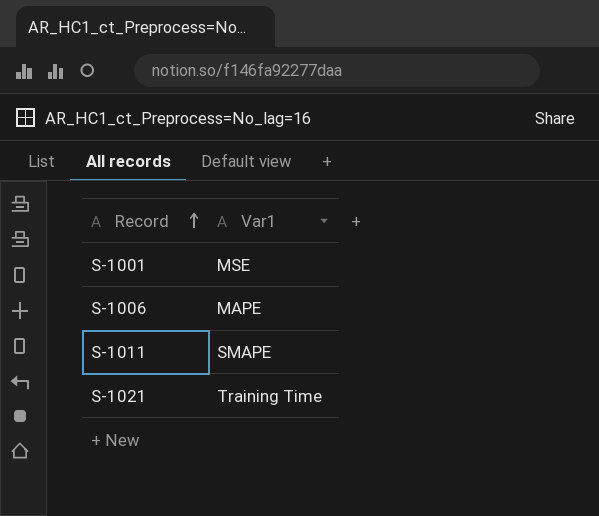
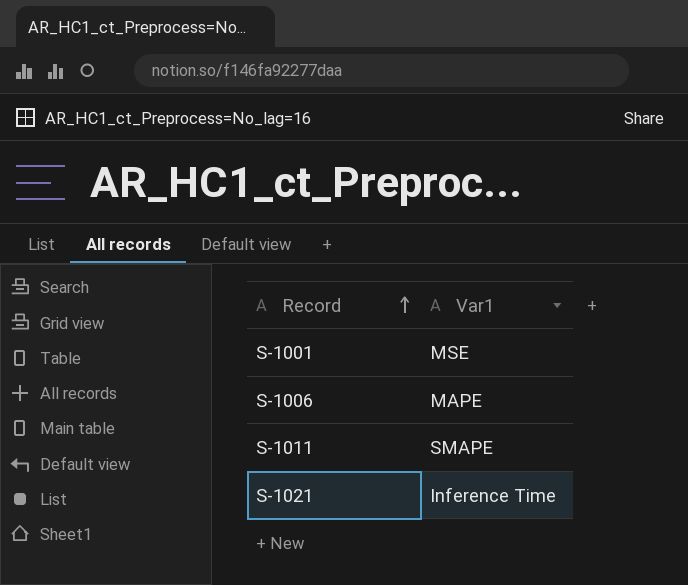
S-1021 | Var1: Training Time -> Inference Time

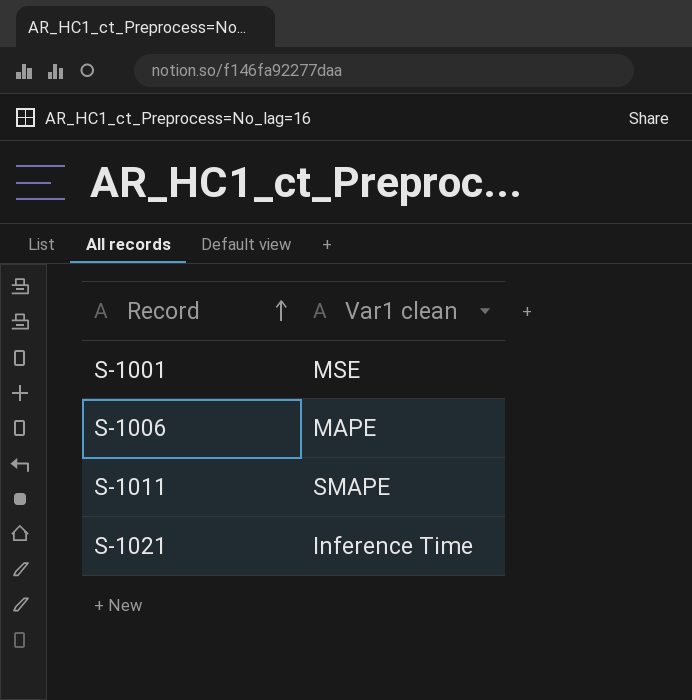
column name: Var1 -> Var1 clean

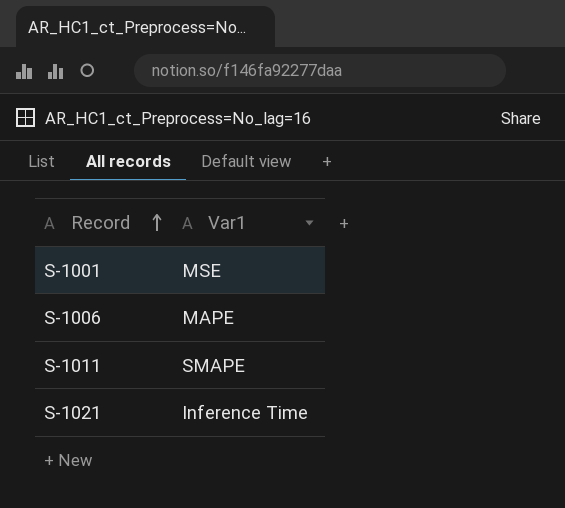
column name: Var1 clean -> Var1

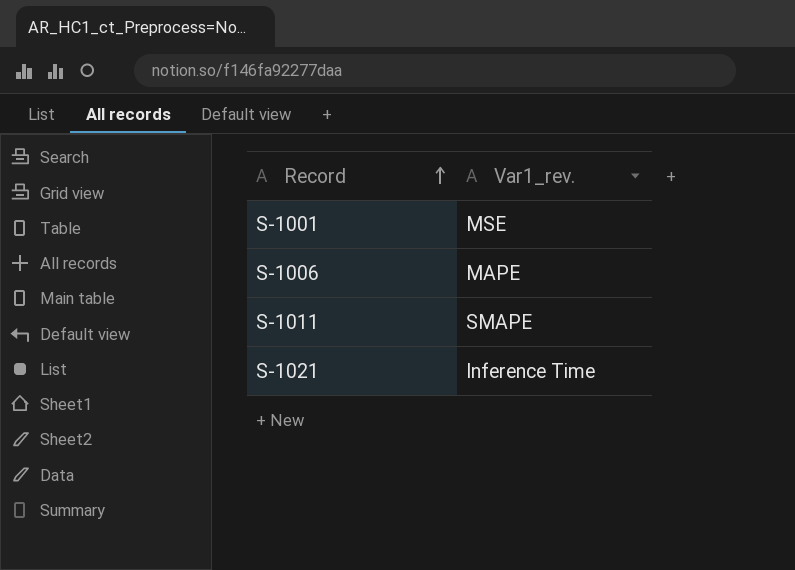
column name: Var1 -> Var1_rev.

